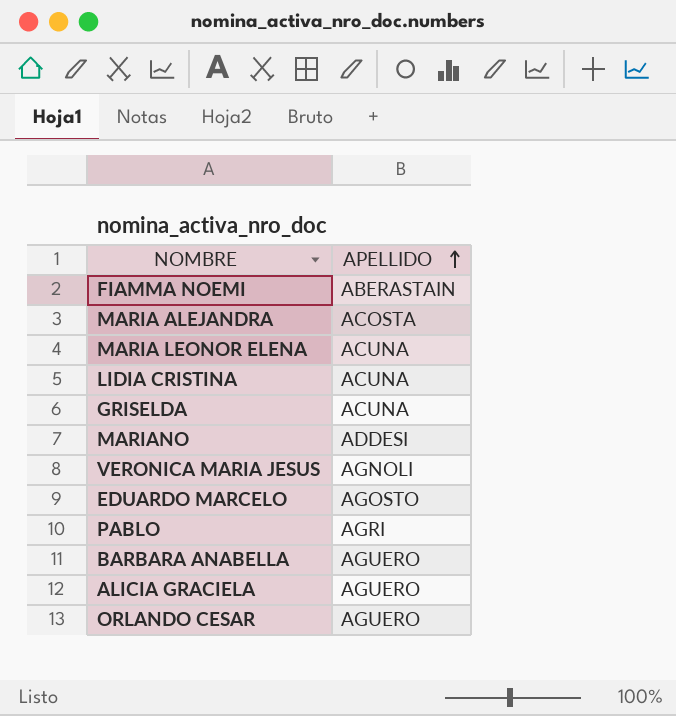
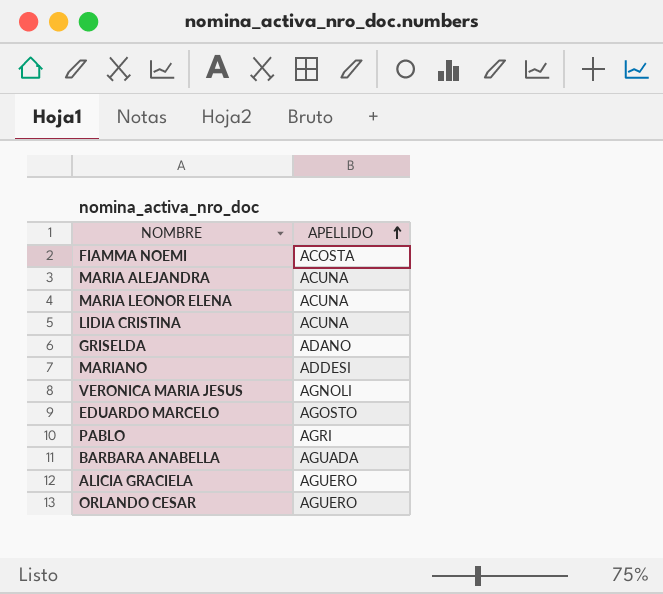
FIAMMA NOEMI | APELLIDO: ABERASTAIN -> ACOSTA
MARIA ALEJANDRA | APELLIDO: ACOSTA -> ACUNA
GRISELDA | APELLIDO: ACUNA -> ADANO
BARBARA ANABELLA | APELLIDO: AGUERO -> AGUADA

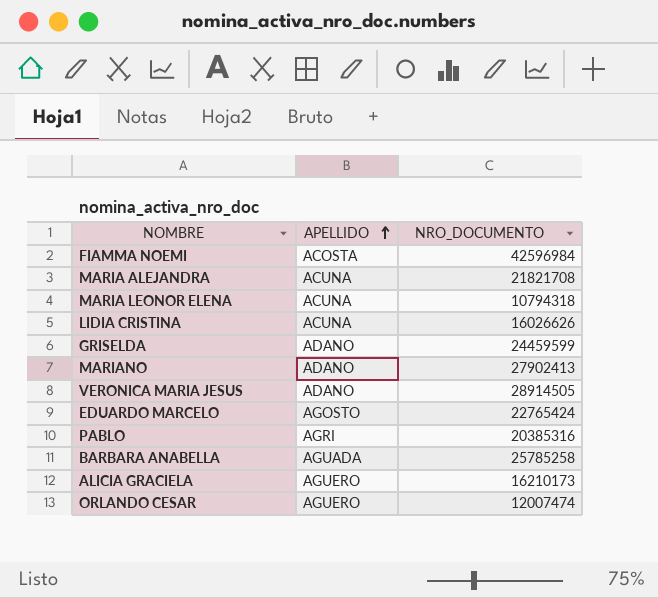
column NRO_DOCUMENTO | position: none -> 3
MARIANO | APELLIDO: ADDESI -> ADANO
VERONICA MARIA JESUS | APELLIDO: AGNOLI -> ADANO

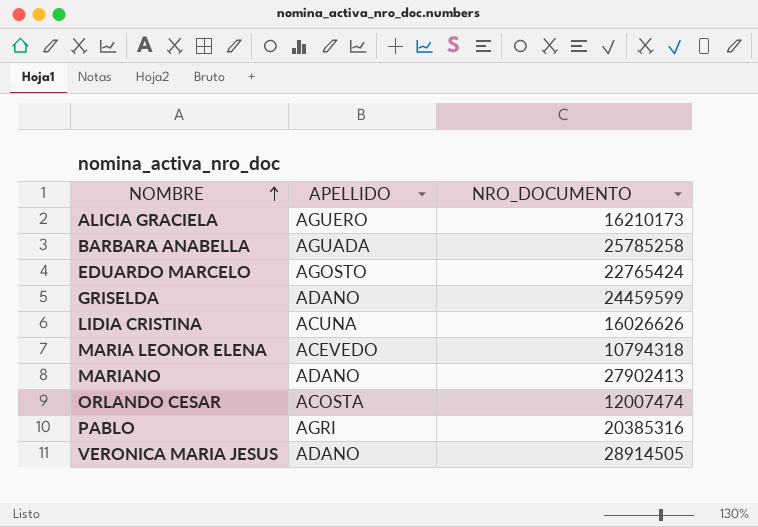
row order: APELLIDO ascending -> NOMBRE ascending
row FIAMMA NOEMI: ACOSTA | 42596984 -> none
row MARIA ALEJANDRA: ACUNA | 21821708 -> none
MARIA LEONOR ELENA | APELLIDO: ACUNA -> ACEVEDO
ORLANDO CESAR | APELLIDO: AGUERO -> ACOSTA

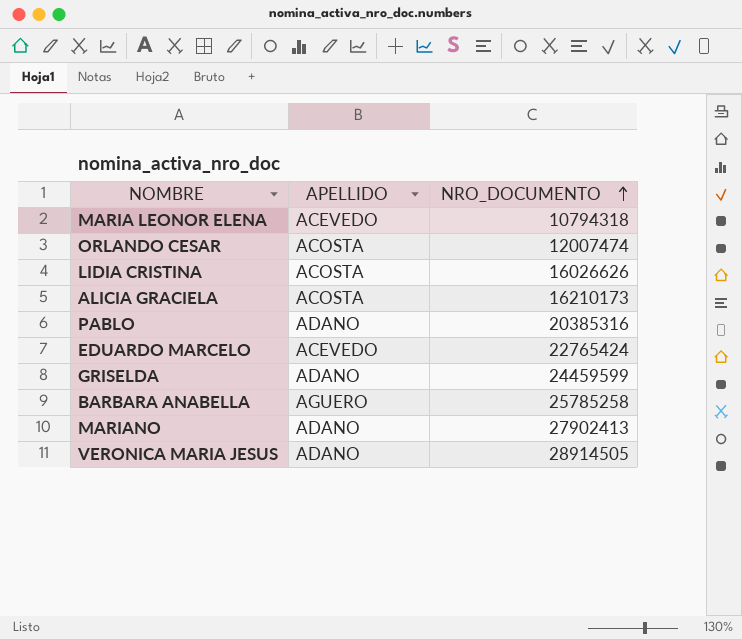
row order: NOMBRE ascending -> NRO_DOCUMENTO ascending
LIDIA CRISTINA | APELLIDO: ACUNA -> ACOSTA
ALICIA GRACIELA | APELLIDO: AGUERO -> ACOSTA
PABLO | APELLIDO: AGRI -> ADANO
EDUARDO MARCELO | APELLIDO: AGOSTO -> ACEVEDO
BARBARA ANABELLA | APELLIDO: AGUADA -> AGUERO

